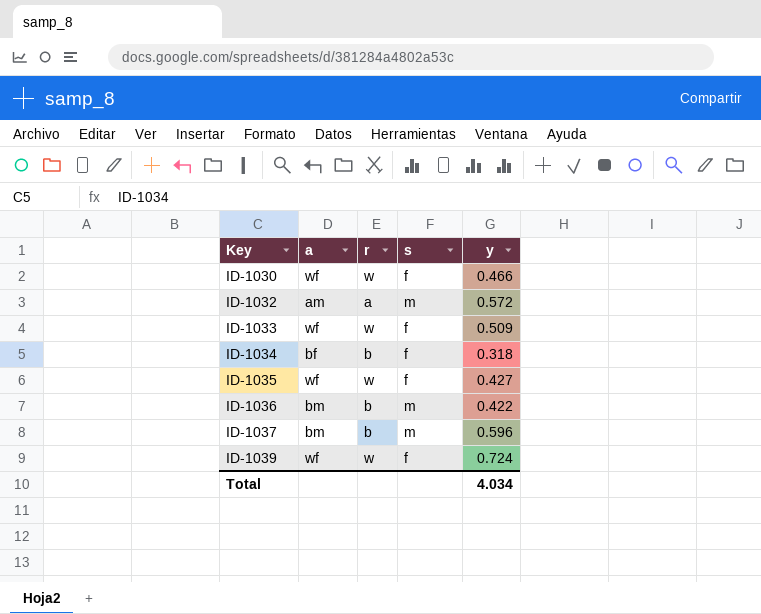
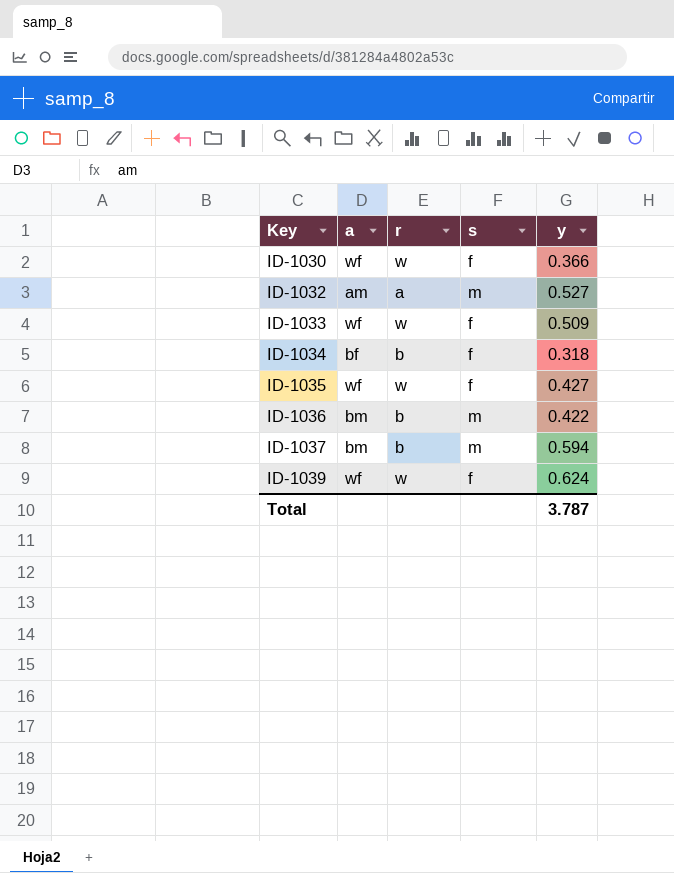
ID-1030 | y: 0.466 -> 0.366
ID-1032 | y: 0.572 -> 0.527
ID-1037 | y: 0.596 -> 0.594
ID-1039 | y: 0.724 -> 0.624
Total | y: 4.034 -> 3.787

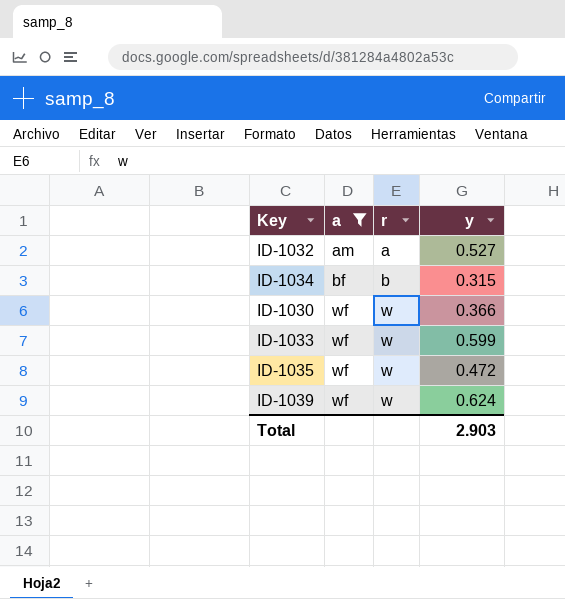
filter: none -> a != bm
row order: Key ascending -> a ascending
column s | position: 4 -> none
ID-1034 | y: 0.318 -> 0.315
ID-1033 | y: 0.509 -> 0.599
ID-1035 | y: 0.427 -> 0.472
Total | y: 3.787 -> 2.903

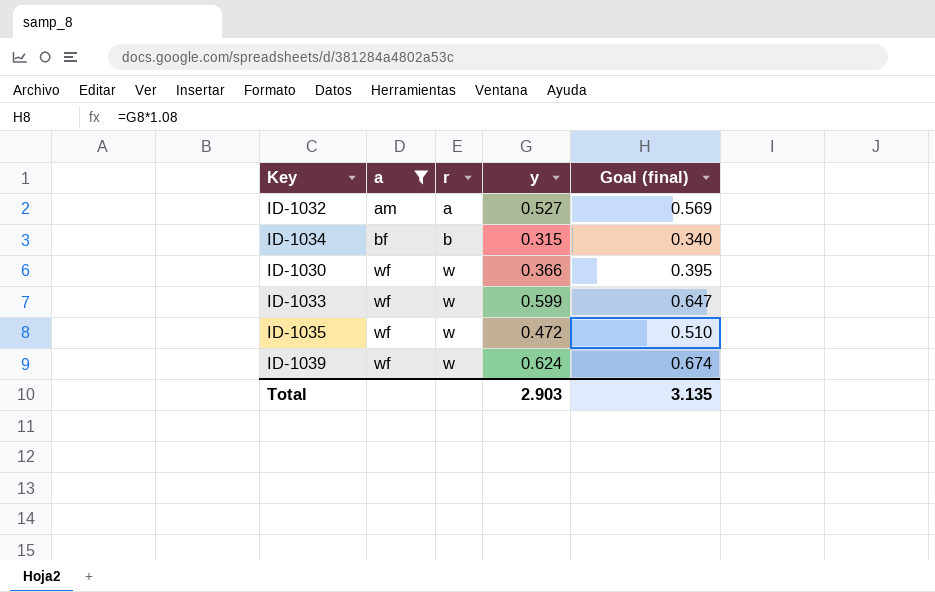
column Goal (final) | formula: none -> [y] * 1.08

